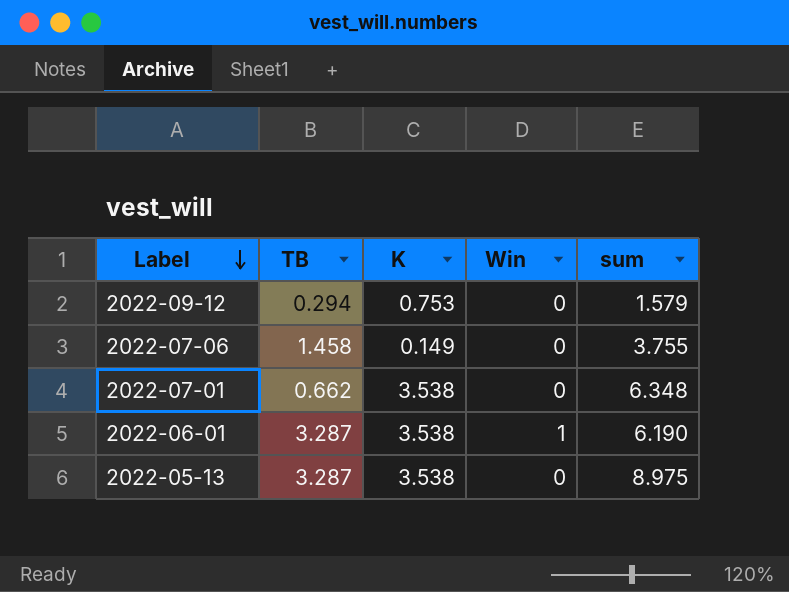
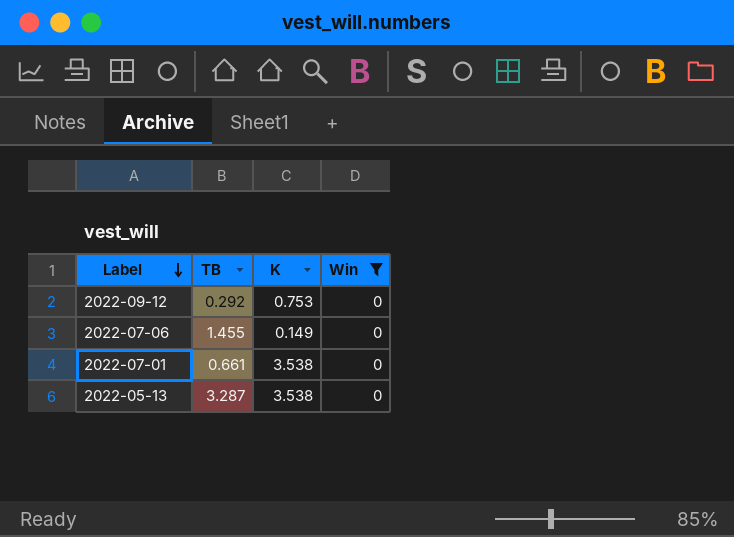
filter: none -> Win = 0
column sum | position: 5 -> none
2022-09-12 | TB: 0.294 -> 0.292
2022-07-06 | TB: 1.458 -> 1.455
2022-07-01 | TB: 0.662 -> 0.661

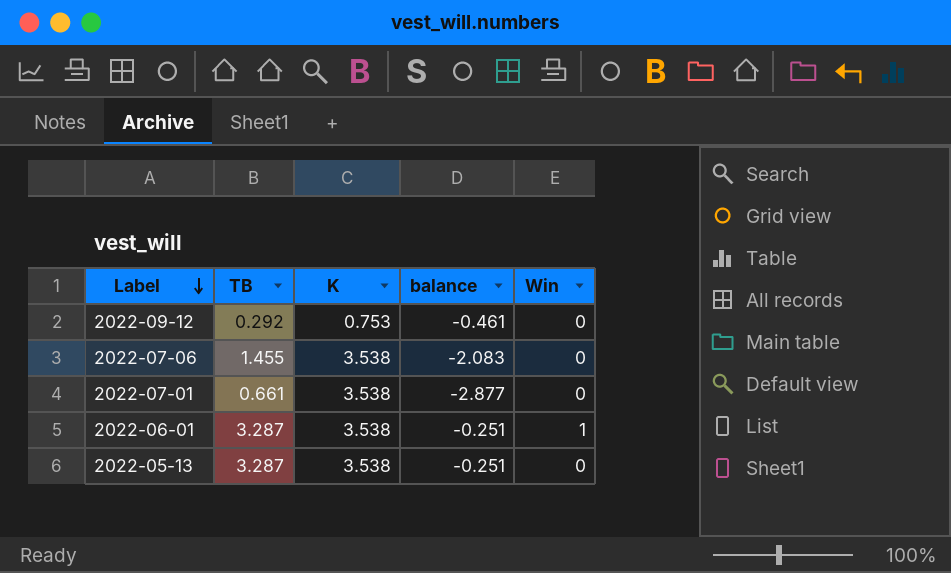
filter: Win = 0 -> none
column balance | formula: none -> [TB] - [K]
2022-07-06 | K: 0.149 -> 3.538

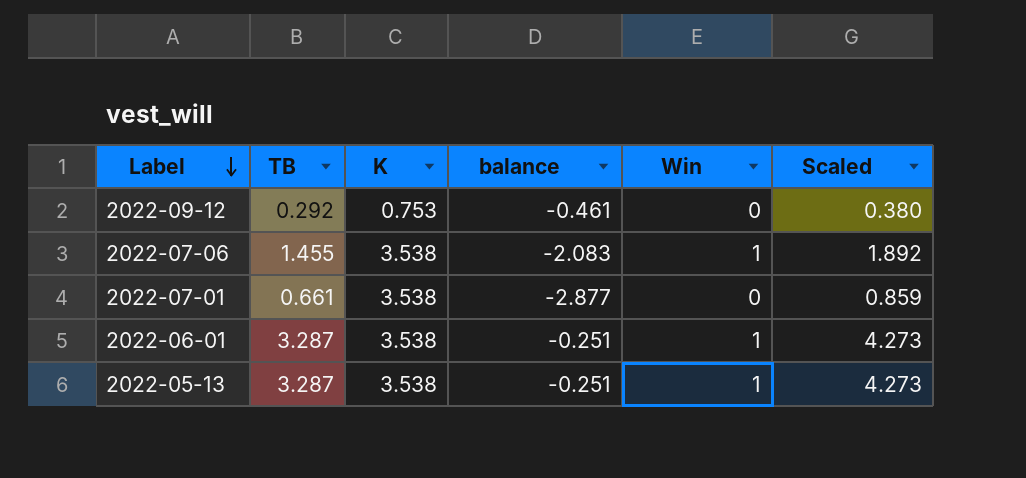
column Scaled | formula: none -> [TB] * 1.3
2022-07-06 | Win: 0 -> 1
2022-05-13 | Win: 0 -> 1

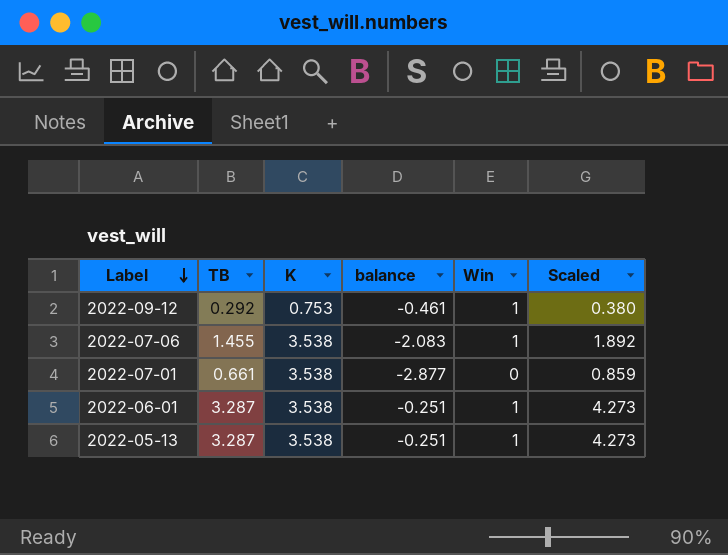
2022-09-12 | Win: 0 -> 1

